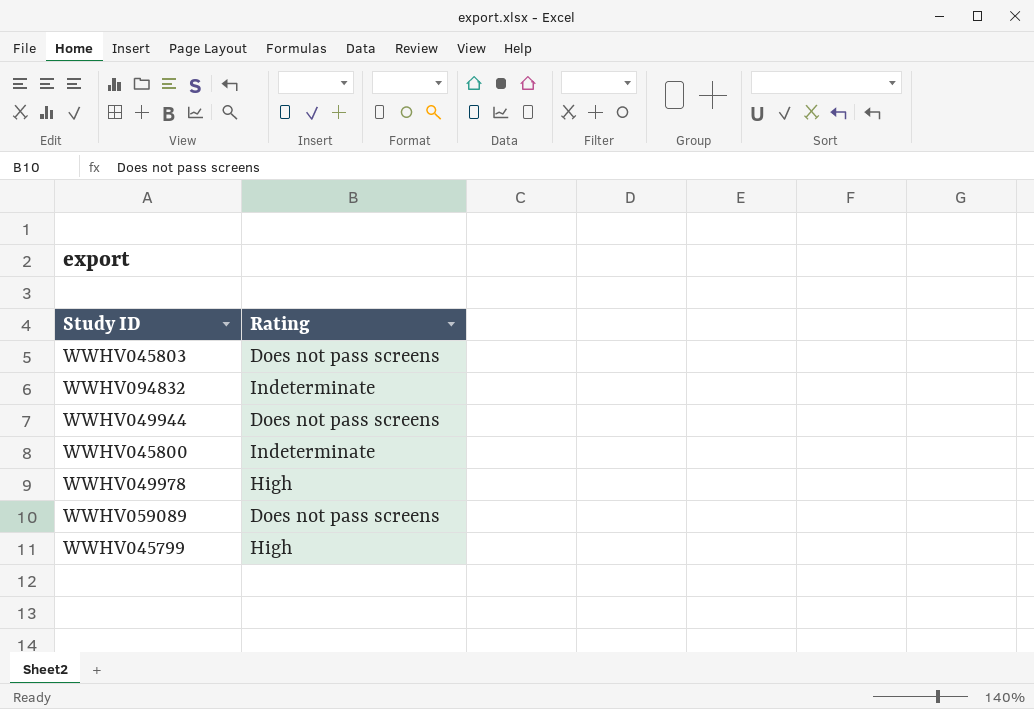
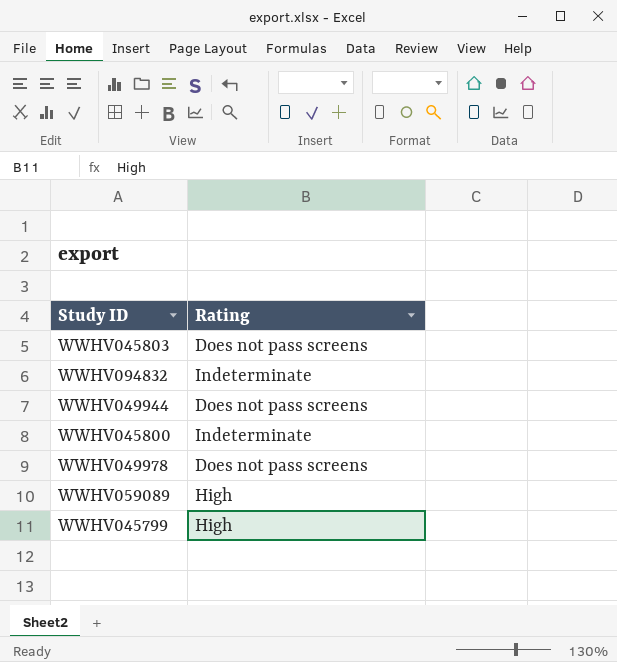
WWHV049978 | Rating: High -> Does not pass screens
WWHV059089 | Rating: Does not pass screens -> High

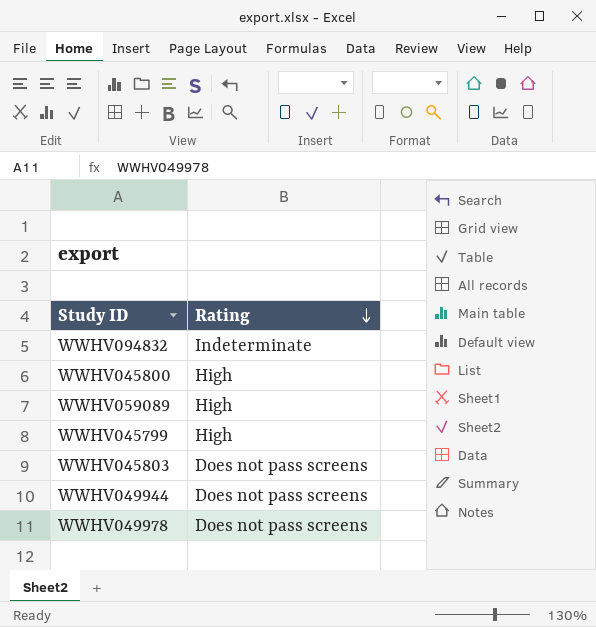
row order: none -> Rating descending
WWHV045800 | Rating: Indeterminate -> High

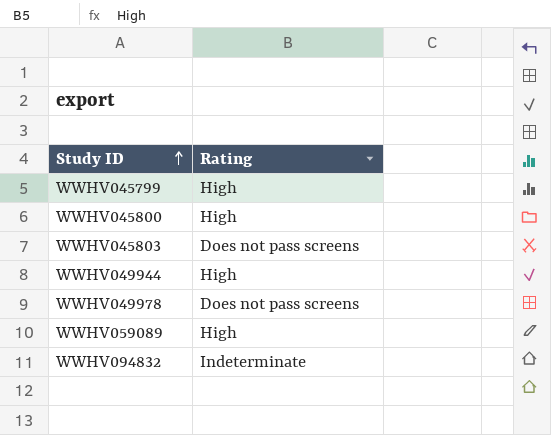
row order: Rating descending -> Study ID ascending
WWHV049944 | Rating: Does not pass screens -> High

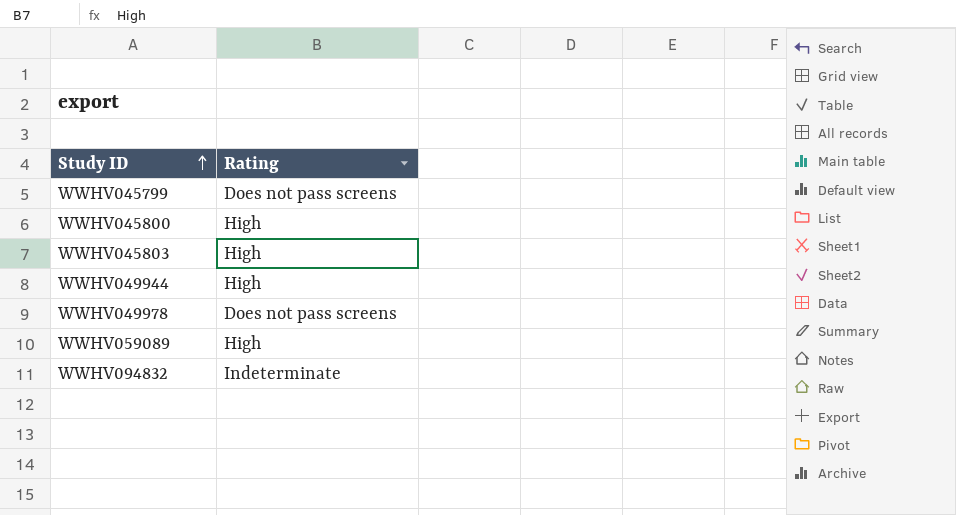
WWHV045799 | Rating: High -> Does not pass screens
WWHV045803 | Rating: Does not pass screens -> High

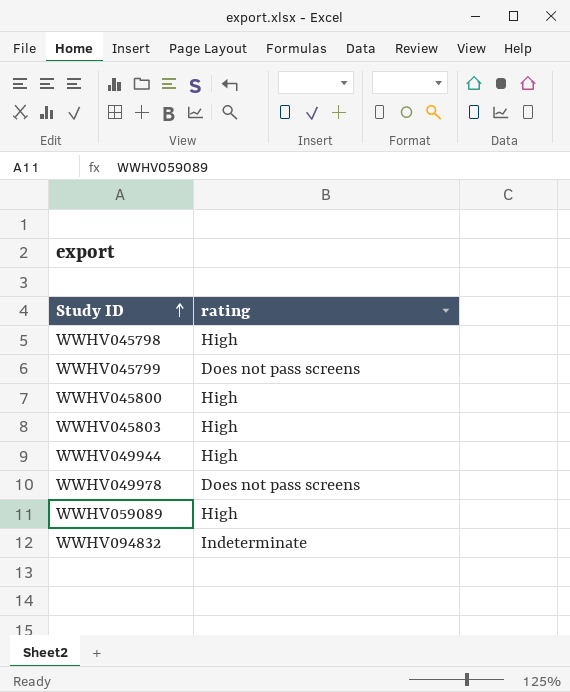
column name: Rating -> rating
row WWHV045798: none -> High

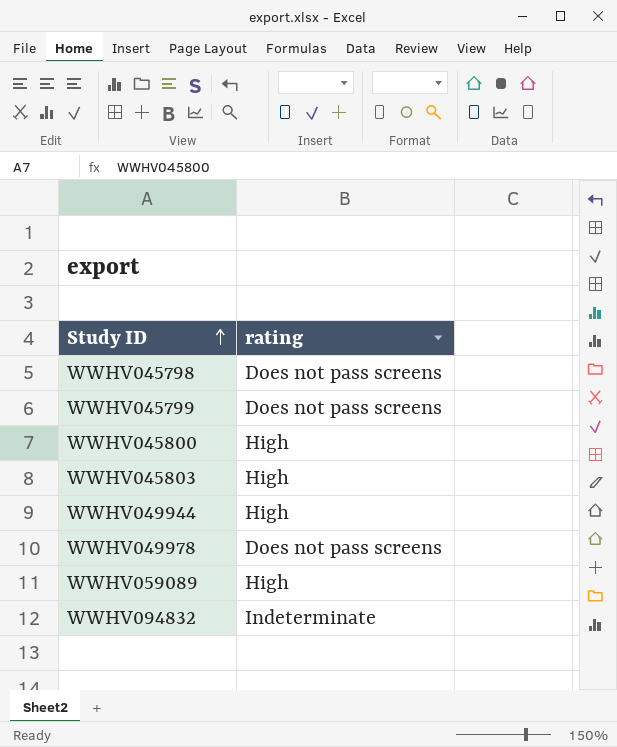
WWHV045798 | rating: High -> Does not pass screens

